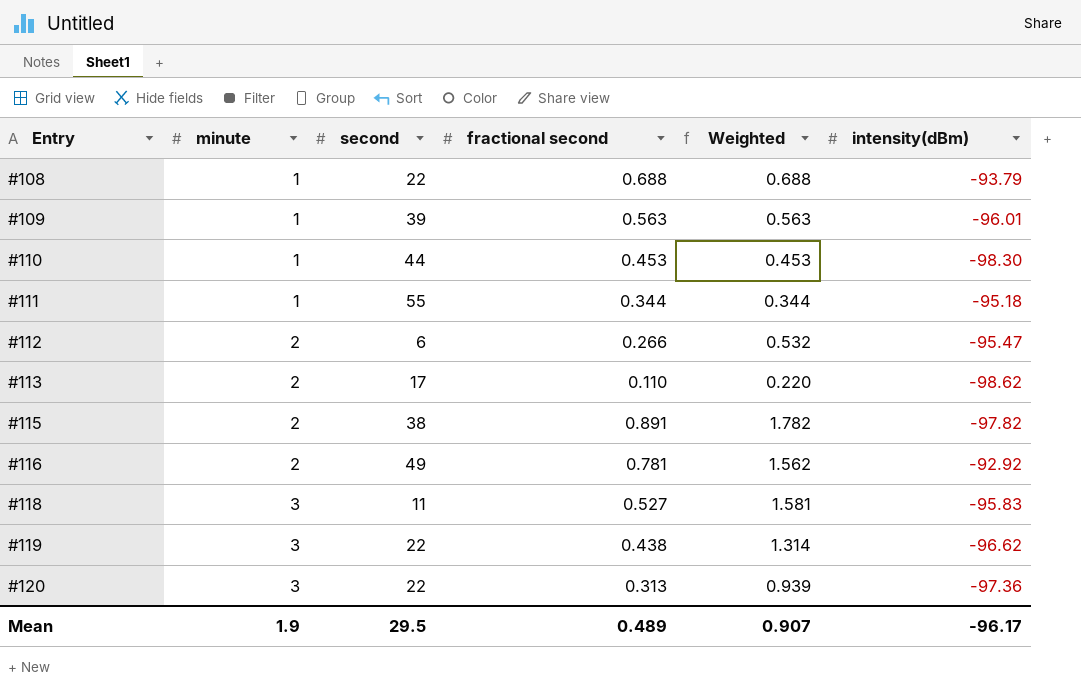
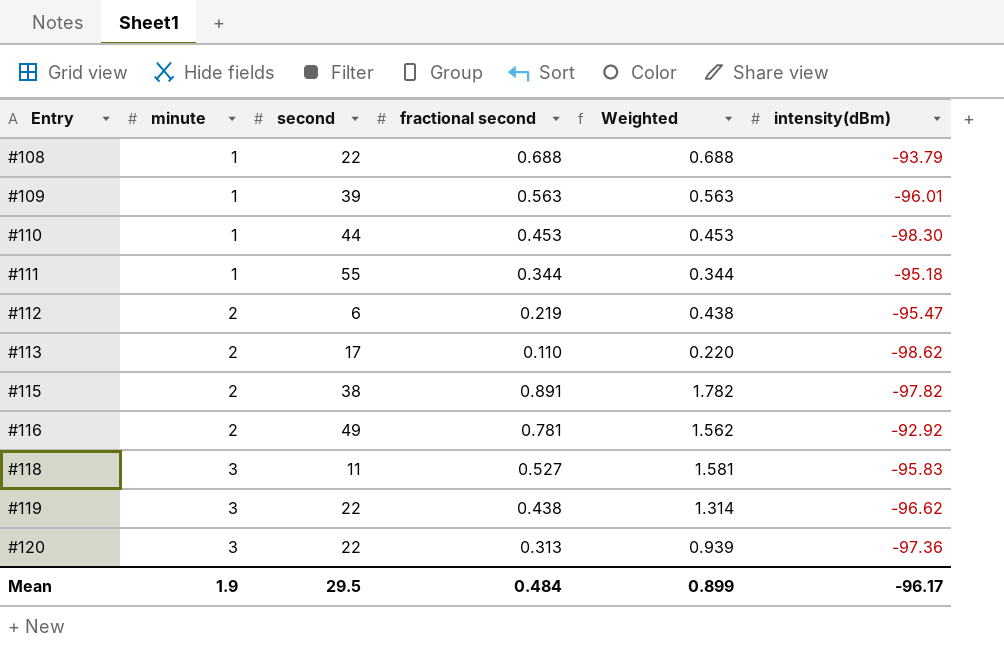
#112 | fractional second: 0.266 -> 0.219
#112 | Weighted: 0.532 -> 0.438
Mean | fractional second: 0.489 -> 0.484
Mean | Weighted: 0.907 -> 0.899

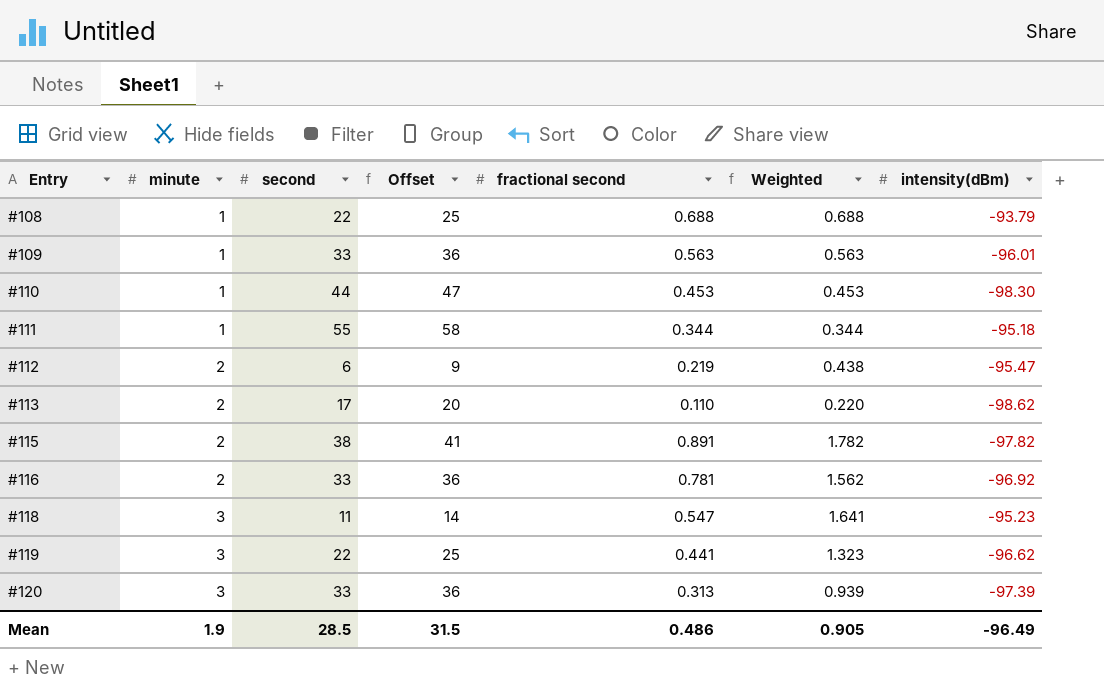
column Offset | formula: none -> [second] + 3
#109 | second: 39 -> 33
#116 | second: 49 -> 33
#116 | intensity(dBm): -92.92 -> -96.92
#118 | fractional second: 0.527 -> 0.547
#118 | Weighted: 1.581 -> 1.641
#118 | intensity(dBm): -95.83 -> -95.23
#119 | fractional second: 0.438 -> 0.441
#119 | Weighted: 1.314 -> 1.323
#120 | second: 22 -> 33
#120 | intensity(dBm): -97.36 -> -97.39
Mean | second: 29.5 -> 28.5
Mean | fractional second: 0.484 -> 0.486
Mean | Weighted: 0.899 -> 0.905
Mean | intensity(dBm): -96.17 -> -96.49

